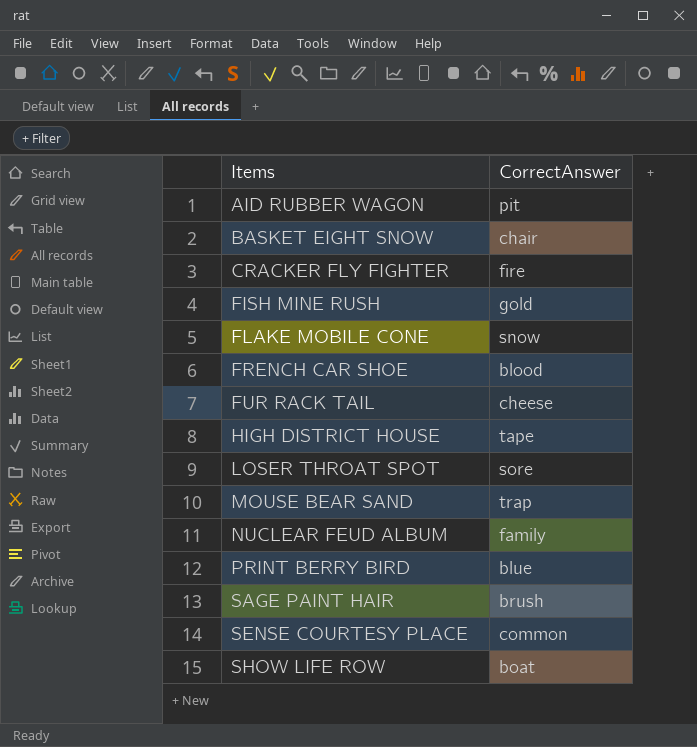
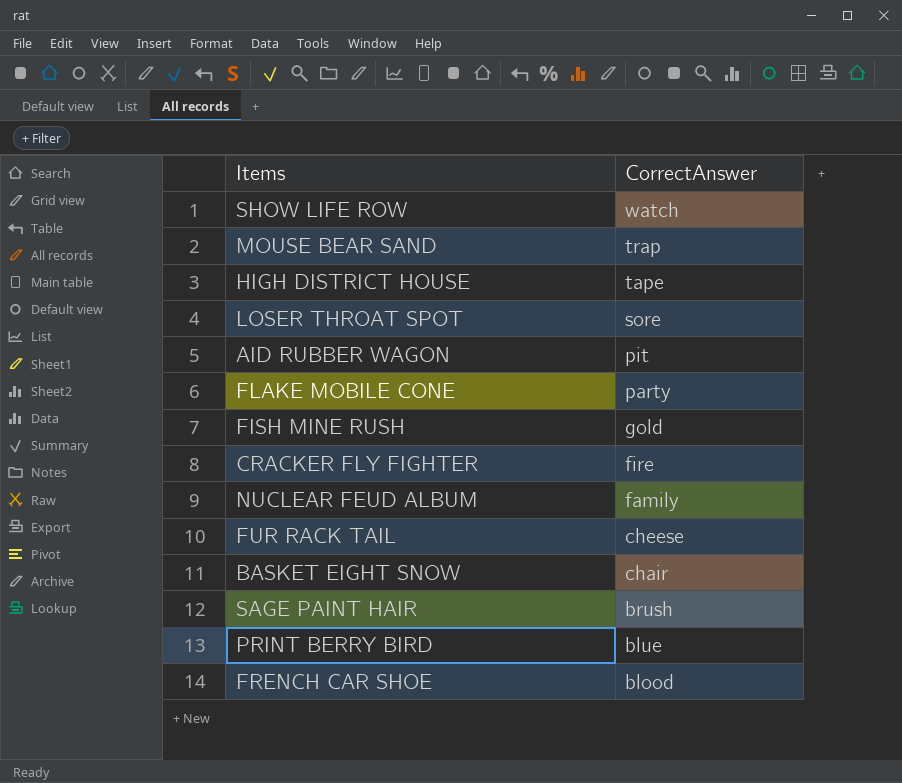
row order: Items ascending -> CorrectAnswer descending
row SENSE COURTESY PLACE: common -> none
SHOW LIFE ROW | CorrectAnswer: boat -> watch
FLAKE MOBILE CONE | CorrectAnswer: snow -> party

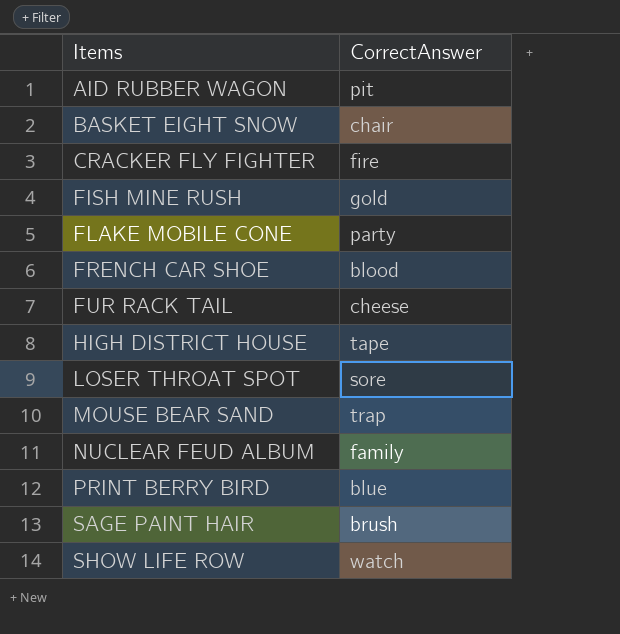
row order: CorrectAnswer descending -> Items ascending

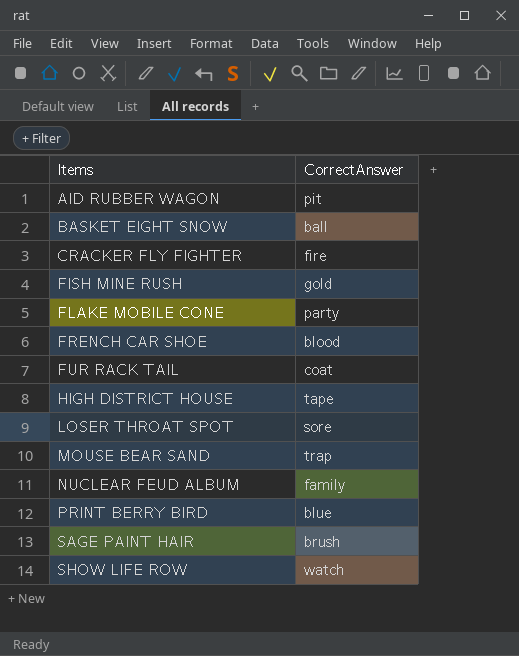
BASKET EIGHT SNOW | CorrectAnswer: chair -> ball
FUR RACK TAIL | CorrectAnswer: cheese -> coat

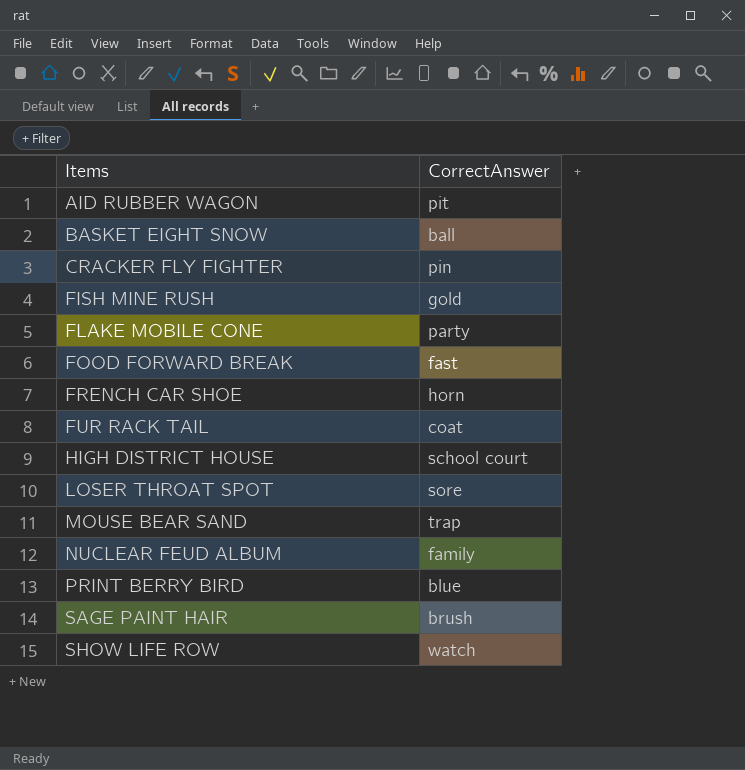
CRACKER FLY FIGHTER | CorrectAnswer: fire -> pin
row FOOD FORWARD BREAK: none -> fast
FRENCH CAR SHOE | CorrectAnswer: blood -> horn
HIGH DISTRICT HOUSE | CorrectAnswer: tape -> school court

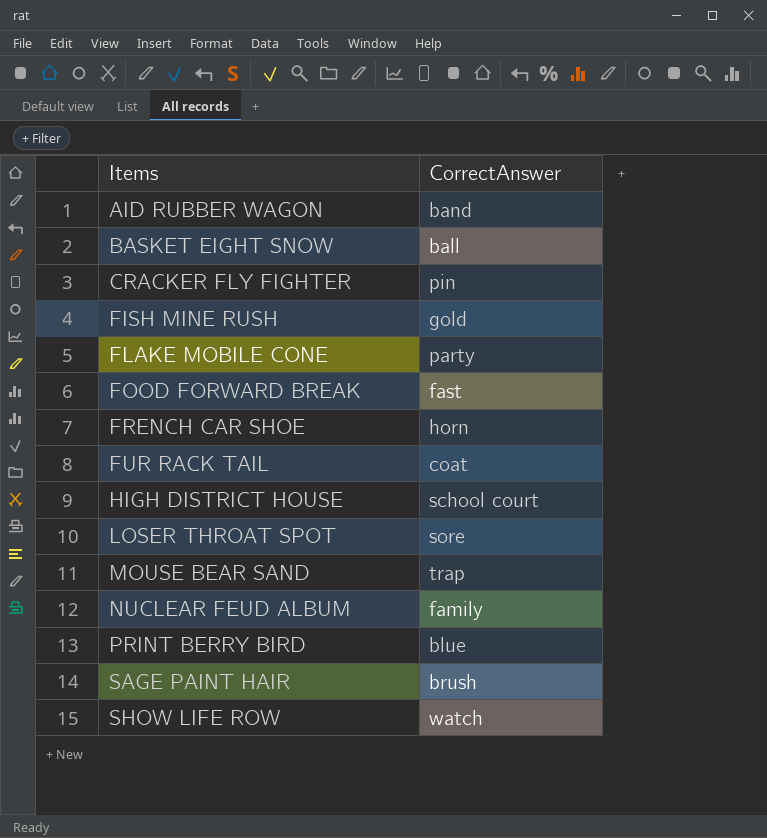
AID RUBBER WAGON | CorrectAnswer: pit -> band

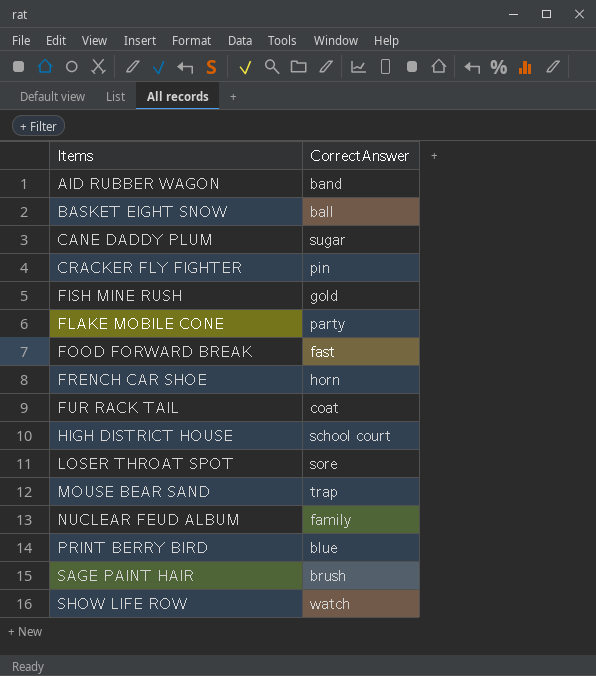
row CANE DADDY PLUM: none -> sugar

